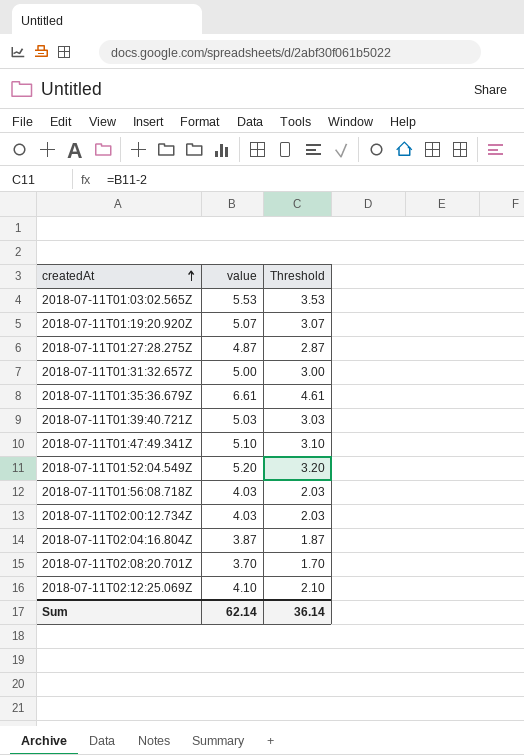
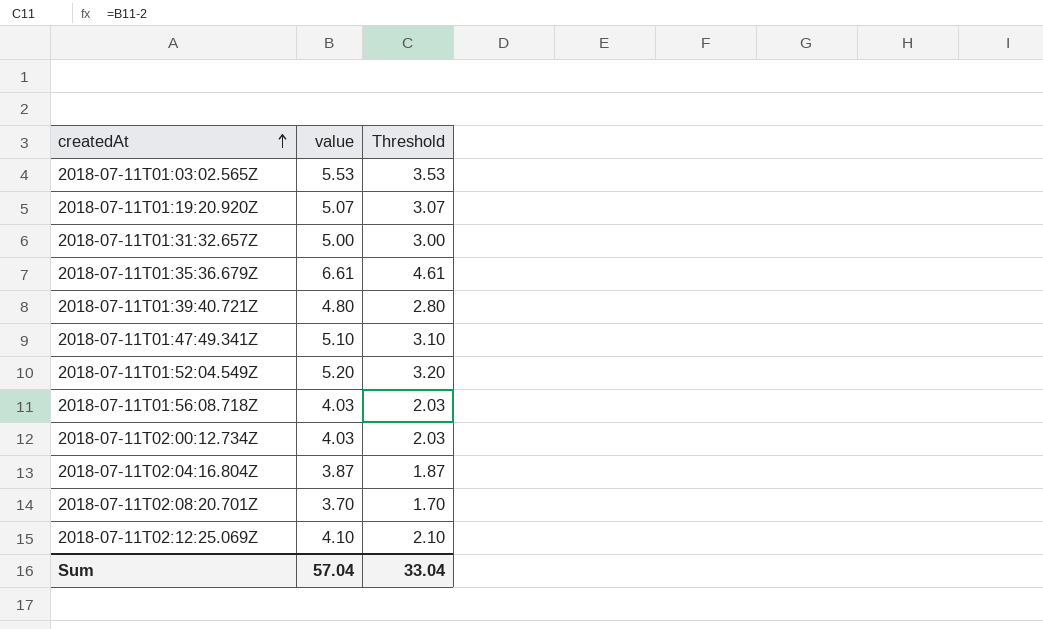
row 2018-07-11T01:27:28.275Z: 4.87 | 2.87 -> none
2018-07-11T01:39:40.721Z | value: 5.03 -> 4.80
2018-07-11T01:39:40.721Z | Threshold: 3.03 -> 2.80
Sum | value: 62.14 -> 57.04
Sum | Threshold: 36.14 -> 33.04

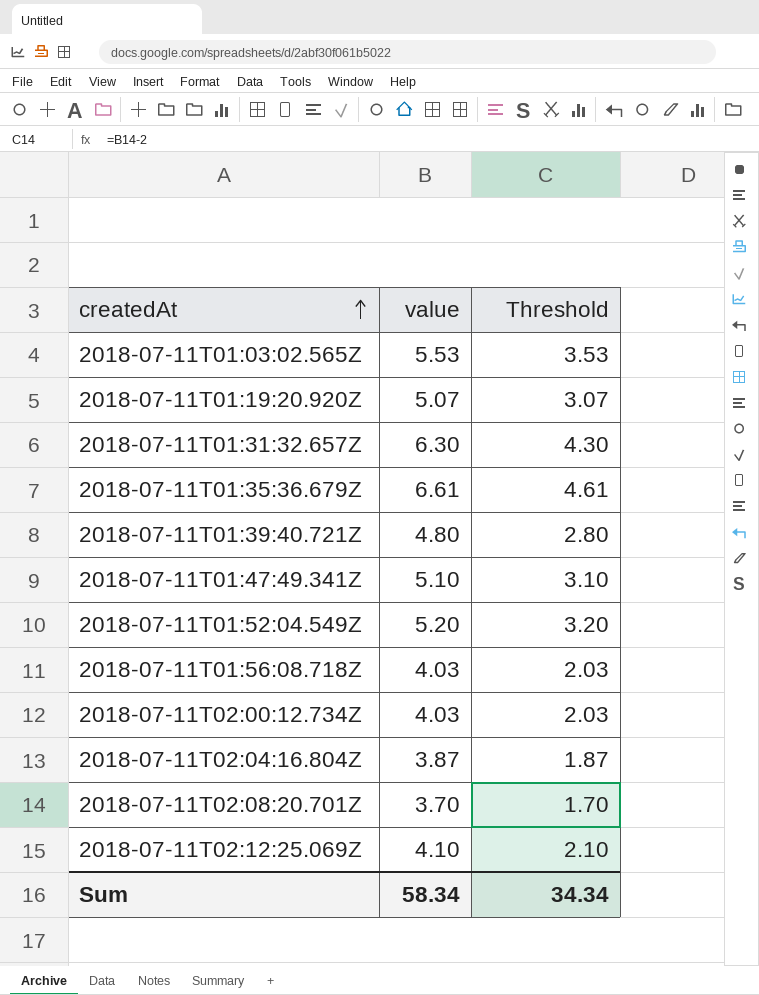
2018-07-11T01:31:32.657Z | value: 5.00 -> 6.30
2018-07-11T01:31:32.657Z | Threshold: 3.00 -> 4.30
Sum | value: 57.04 -> 58.34
Sum | Threshold: 33.04 -> 34.34

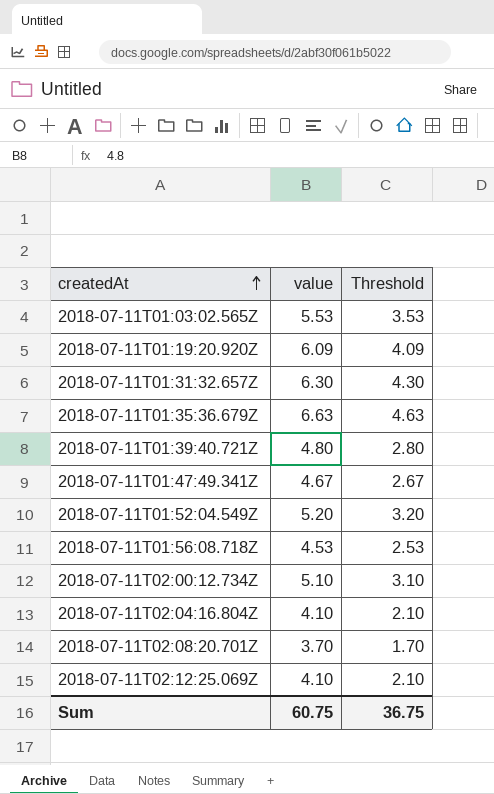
2018-07-11T01:19:20.920Z | value: 5.07 -> 6.09
2018-07-11T01:19:20.920Z | Threshold: 3.07 -> 4.09
2018-07-11T01:35:36.679Z | value: 6.61 -> 6.63
2018-07-11T01:35:36.679Z | Threshold: 4.61 -> 4.63
2018-07-11T01:47:49.341Z | value: 5.10 -> 4.67
2018-07-11T01:47:49.341Z | Threshold: 3.10 -> 2.67
2018-07-11T01:56:08.718Z | value: 4.03 -> 4.53
2018-07-11T01:56:08.718Z | Threshold: 2.03 -> 2.53
2018-07-11T02:00:12.734Z | value: 4.03 -> 5.10
2018-07-11T02:00:12.734Z | Threshold: 2.03 -> 3.10
2018-07-11T02:04:16.804Z | value: 3.87 -> 4.10
2018-07-11T02:04:16.804Z | Threshold: 1.87 -> 2.10
Sum | value: 58.34 -> 60.75
Sum | Threshold: 34.34 -> 36.75

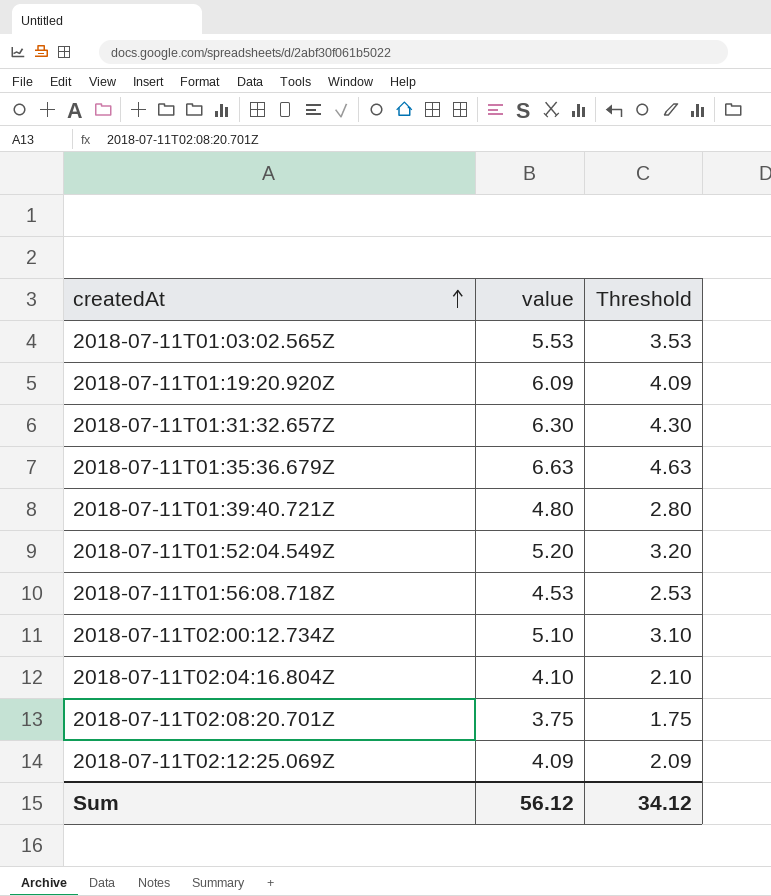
row 2018-07-11T01:47:49.341Z: 4.67 | 2.67 -> none
2018-07-11T02:08:20.701Z | value: 3.70 -> 3.75
2018-07-11T02:08:20.701Z | Threshold: 1.70 -> 1.75
2018-07-11T02:12:25.069Z | value: 4.10 -> 4.09
2018-07-11T02:12:25.069Z | Threshold: 2.10 -> 2.09
Sum | value: 60.75 -> 56.12
Sum | Threshold: 36.75 -> 34.12

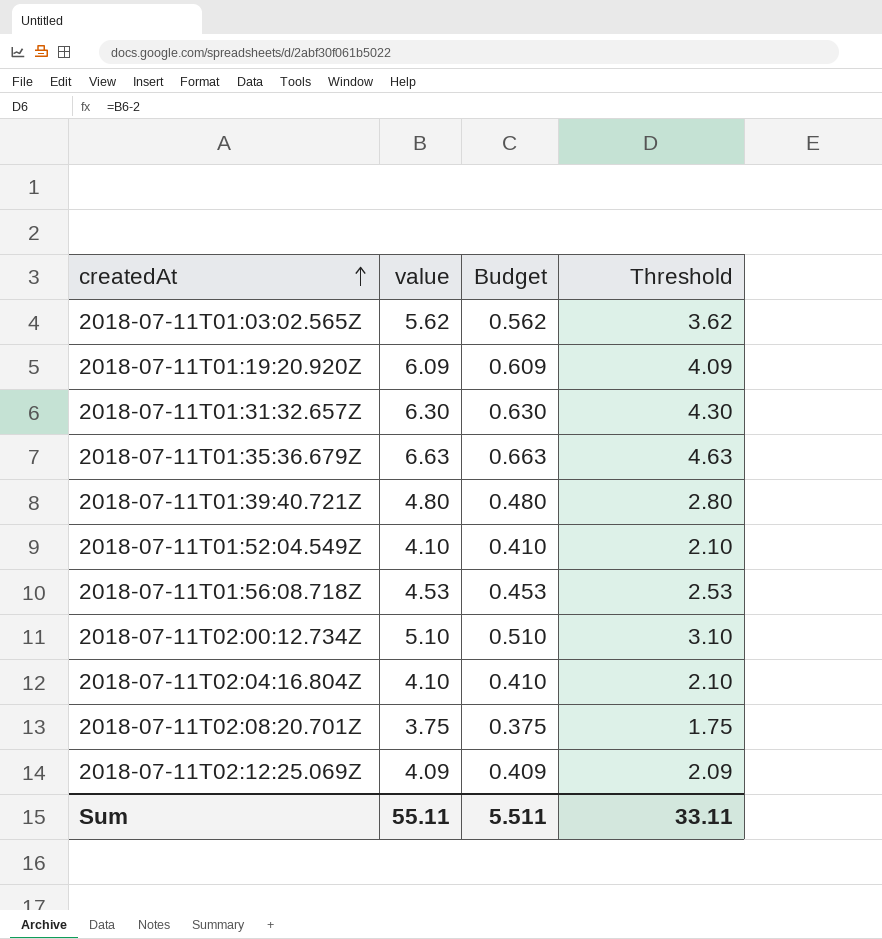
column Budget | formula: none -> [value] * 0.1
2018-07-11T01:03:02.565Z | value: 5.53 -> 5.62
2018-07-11T01:03:02.565Z | Threshold: 3.53 -> 3.62
2018-07-11T01:52:04.549Z | value: 5.20 -> 4.10
2018-07-11T01:52:04.549Z | Threshold: 3.20 -> 2.10
Sum | value: 56.12 -> 55.11
Sum | Threshold: 34.12 -> 33.11

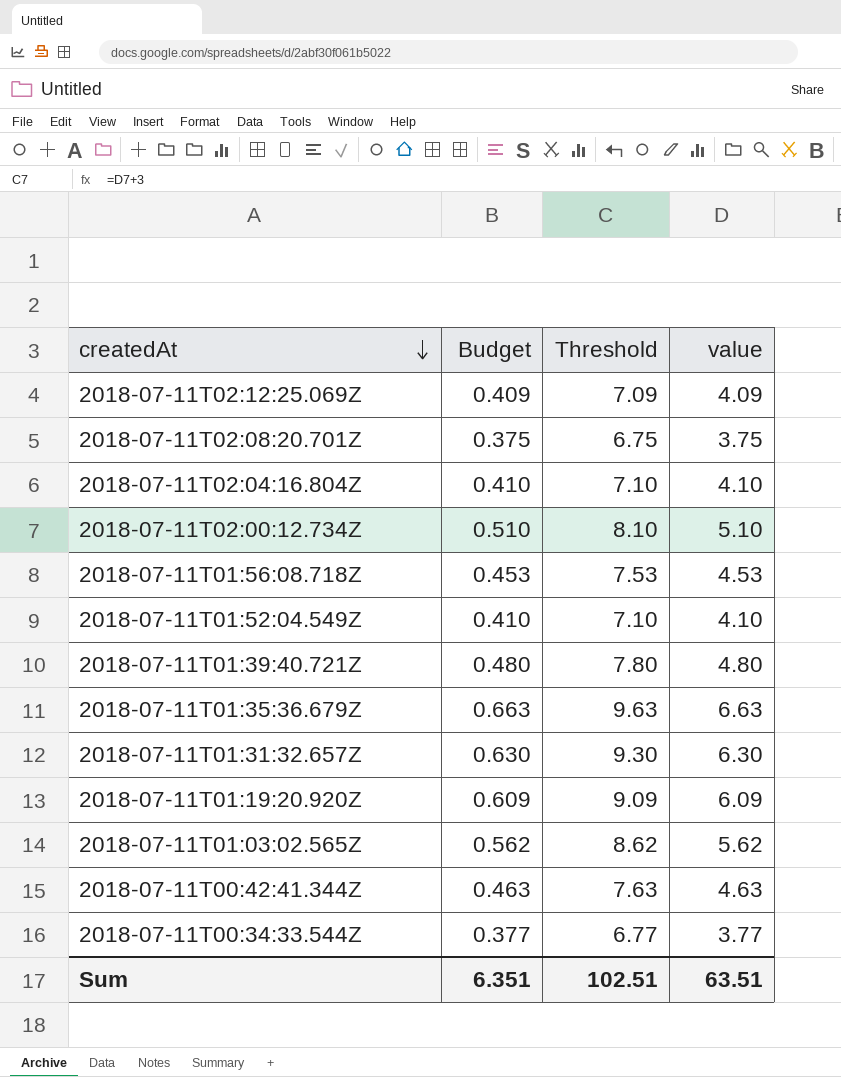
row order: createdAt ascending -> createdAt descending
column Threshold | formula: [value] - 2 -> [value] + 3
column value | position: 2 -> 4
row 2018-07-11T00:42:41.344Z: none -> 0.463 | 7.63 | 4.63
row 2018-07-11T00:34:33.544Z: none -> 0.377 | 6.77 | 3.77
Sum | Budget: 5.511 -> 6.351
Sum | Threshold: 33.11 -> 102.51
Sum | value: 55.11 -> 63.51

